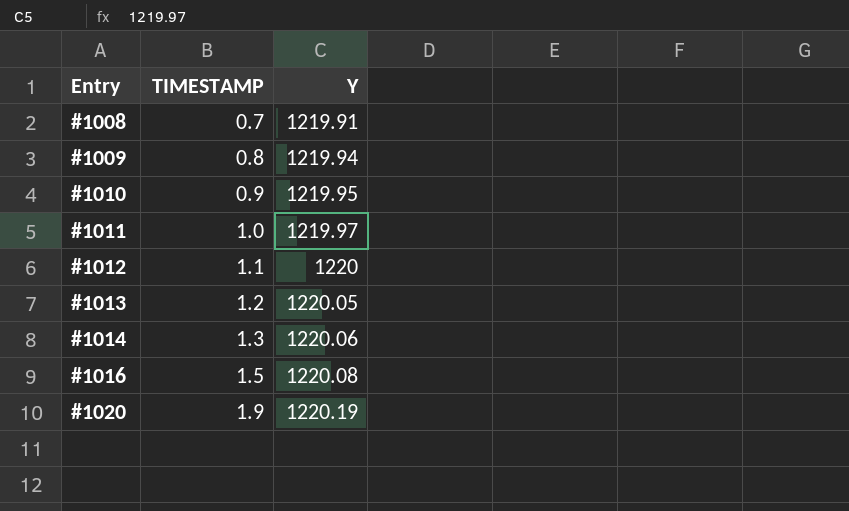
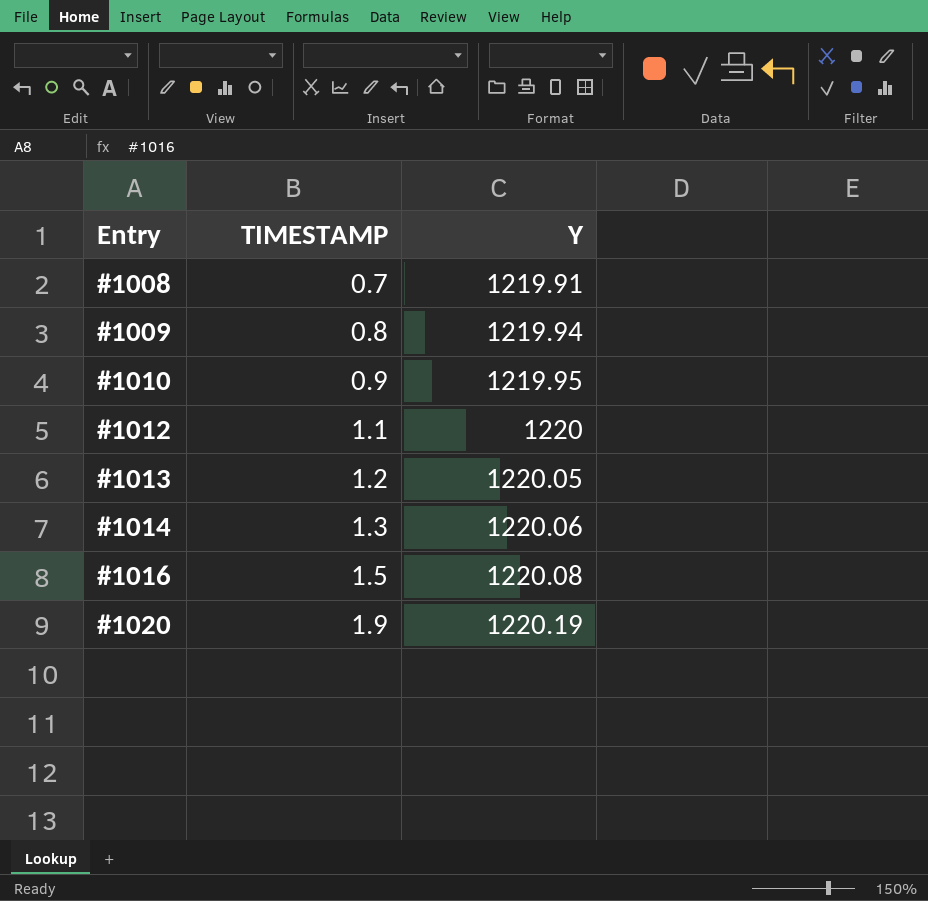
row #1011: 1.0 | 1219.97 -> none

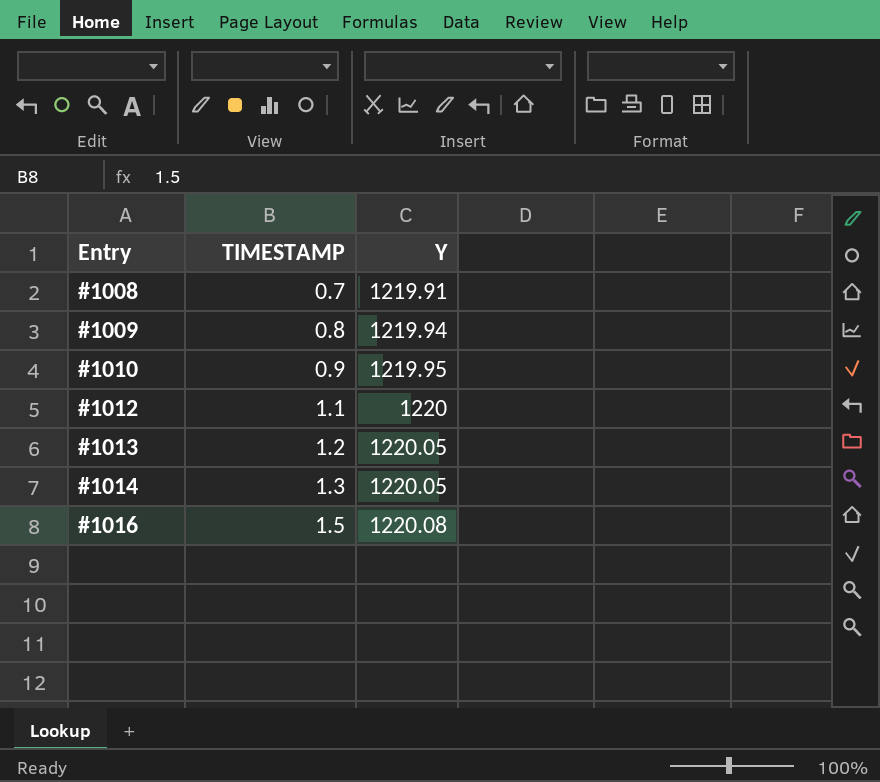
row #1020: 1.9 | 1220.19 -> none
#1014 | Y: 1220.06 -> 1220.05

